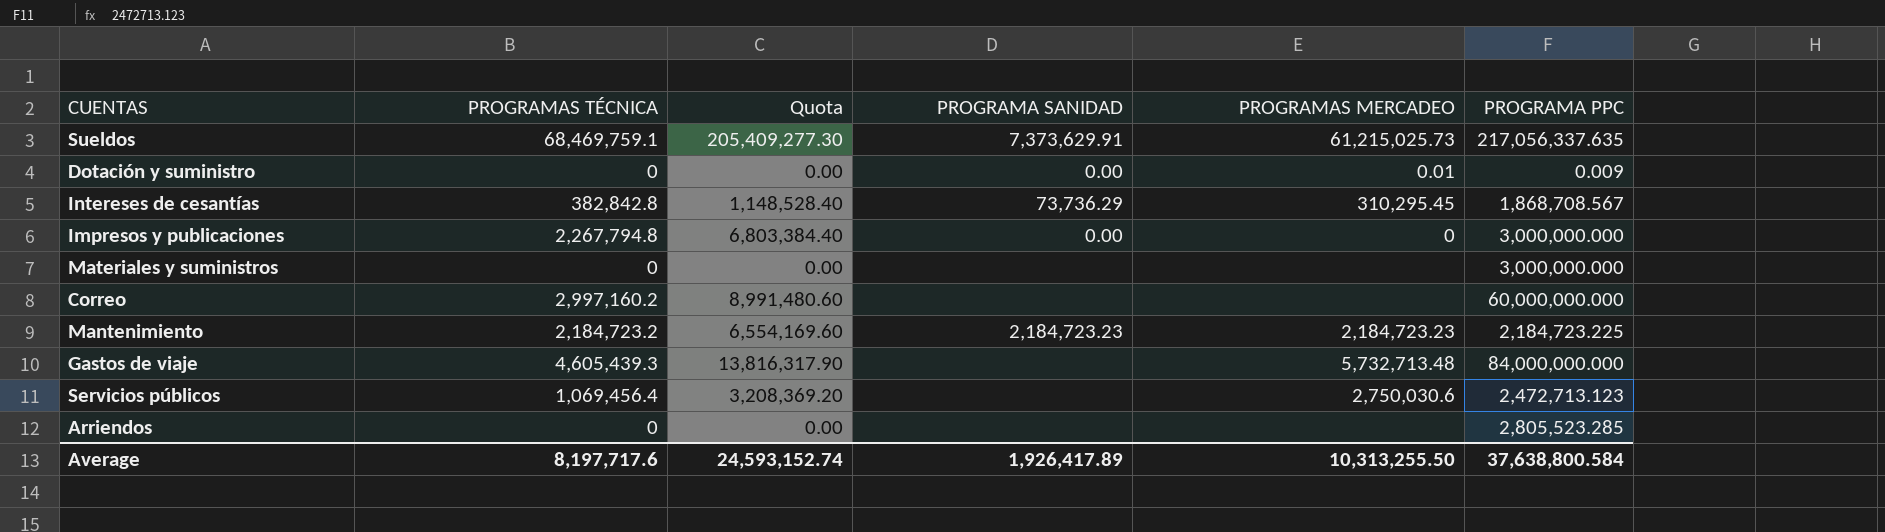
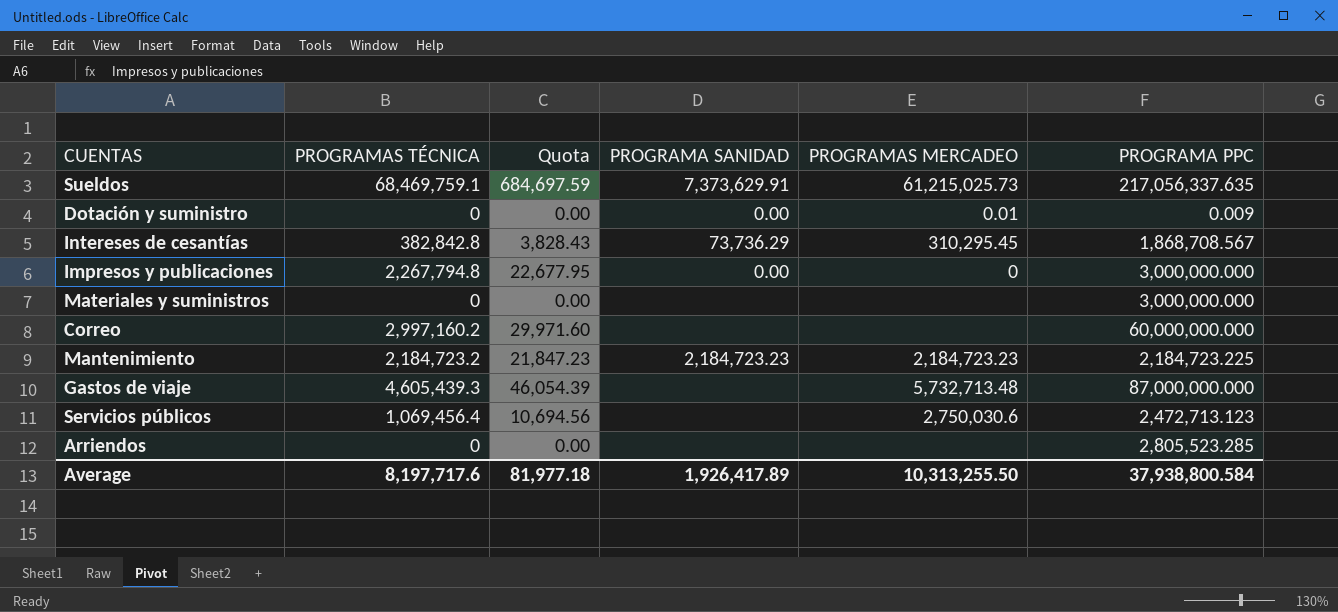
column Quota | formula: [PROGRAMAS TÉCNICA] * 3 -> [PROGRAMAS TÉCNICA] * 0.01
Gastos de viaje | PROGRAMA PPC: 84,000,000.000 -> 87,000,000.000
Average | Quota: 24,593,152.74 -> 81,977.18
Average | PROGRAMA PPC: 37,638,800.584 -> 37,938,800.584

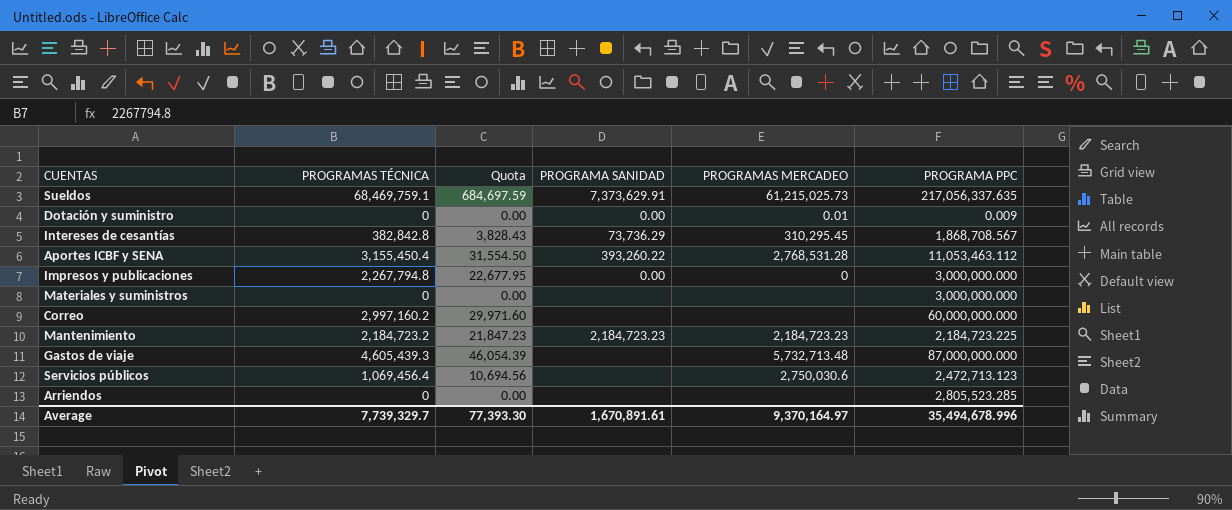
row Aportes ICBF y SENA: none -> 3,155,450.4 | 31,554.50 | 393,260.22 | 2,768,531.28 | 11,053,463.112
Average | PROGRAMAS TÉCNICA: 8,197,717.6 -> 7,739,329.7
Average | Quota: 81,977.18 -> 77,393.30
Average | PROGRAMA SANIDAD: 1,926,417.89 -> 1,670,891.61
Average | PROGRAMAS MERCADEO: 10,313,255.50 -> 9,370,164.97
Average | PROGRAMA PPC: 37,938,800.584 -> 35,494,678.996

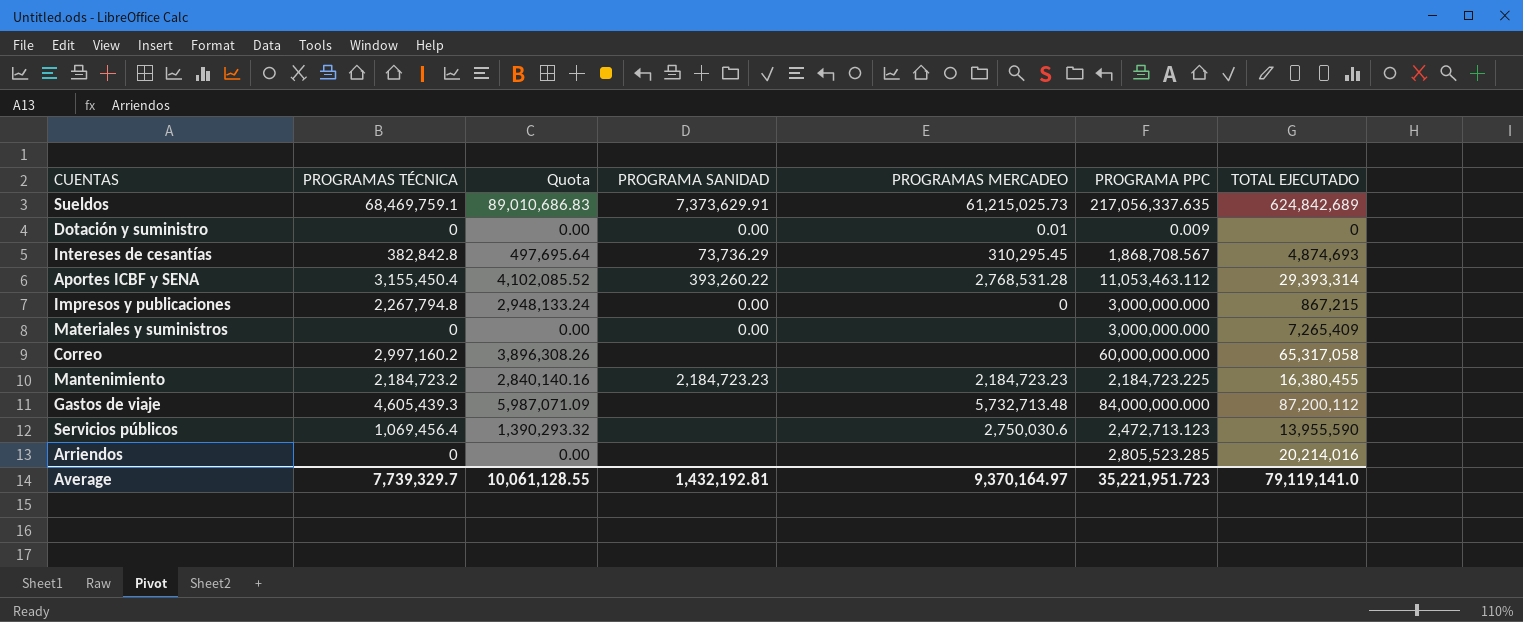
column Quota | formula: [PROGRAMAS TÉCNICA] * 0.01 -> [PROGRAMAS TÉCNICA] * 1.3
column TOTAL EJECUTADO | position: none -> 7
Materiales y suministros | PROGRAMA SANIDAD: none -> 0.00
Gastos de viaje | PROGRAMA PPC: 87,000,000.000 -> 84,000,000.000
Average | Quota: 77,393.30 -> 10,061,128.55
Average | PROGRAMA SANIDAD: 1,670,891.61 -> 1,432,192.81
Average | PROGRAMA PPC: 35,494,678.996 -> 35,221,951.723

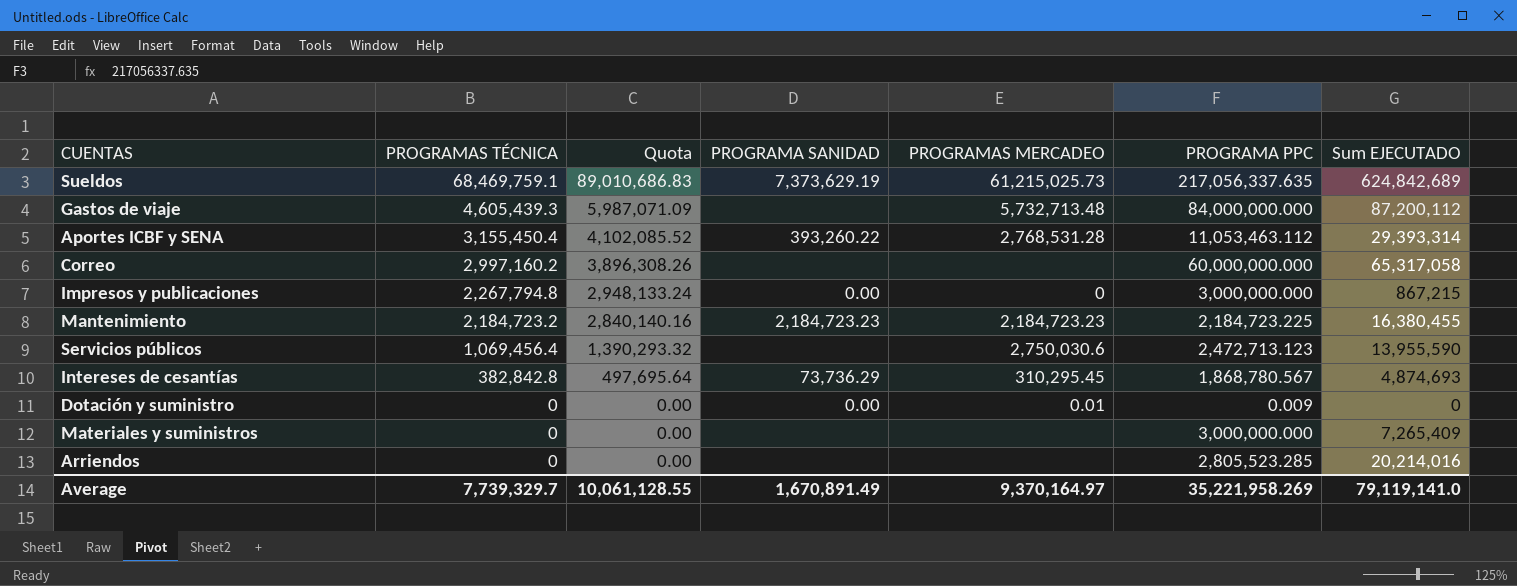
row order: none -> PROGRAMAS TÉCNICA descending
column name: TOTAL EJECUTADO -> Sum EJECUTADO
Sueldos | PROGRAMA SANIDAD: 7,373,629.91 -> 7,373,629.19
Intereses de cesantías | PROGRAMA PPC: 1,868,708.567 -> 1,868,780.567
Materiales y suministros | PROGRAMA SANIDAD: 0.00 -> none
Average | PROGRAMA SANIDAD: 1,432,192.81 -> 1,670,891.49
Average | PROGRAMA PPC: 35,221,951.723 -> 35,221,958.269

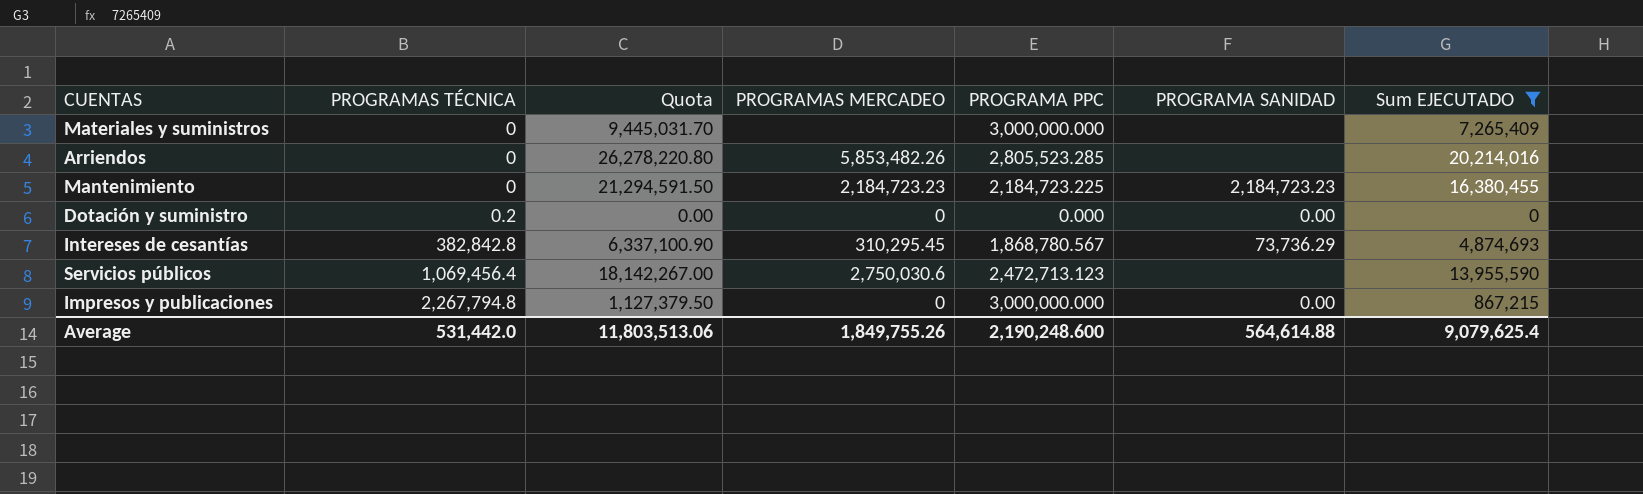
filter: none -> Sum EJECUTADO <= 20,214,016
row order: PROGRAMAS TÉCNICA descending -> PROGRAMAS TÉCNICA ascending
column Quota | formula: [PROGRAMAS TÉCNICA] * 1.3 -> [Sum EJECUTADO] * 1.3
column PROGRAMA SANIDAD | position: 4 -> 6
Arriendos | PROGRAMAS MERCADEO: none -> 5,853,482.26
Mantenimiento | PROGRAMAS TÉCNICA: 2,184,723.2 -> 0
Dotación y suministro | PROGRAMAS TÉCNICA: 0 -> 0.2
Dotación y suministro | PROGRAMAS MERCADEO: 0.01 -> 0
Dotación y suministro | PROGRAMA PPC: 0.009 -> 0.000
Average | PROGRAMAS TÉCNICA: 7,739,329.7 -> 531,442.0
Average | Quota: 10,061,128.55 -> 11,803,513.06
Average | PROGRAMAS MERCADEO: 9,370,164.97 -> 1,849,755.26
Average | PROGRAMA PPC: 35,221,958.269 -> 2,190,248.600
Average | PROGRAMA SANIDAD: 1,670,891.49 -> 564,614.88
Average | Sum EJECUTADO: 79,119,141.0 -> 9,079,625.4

